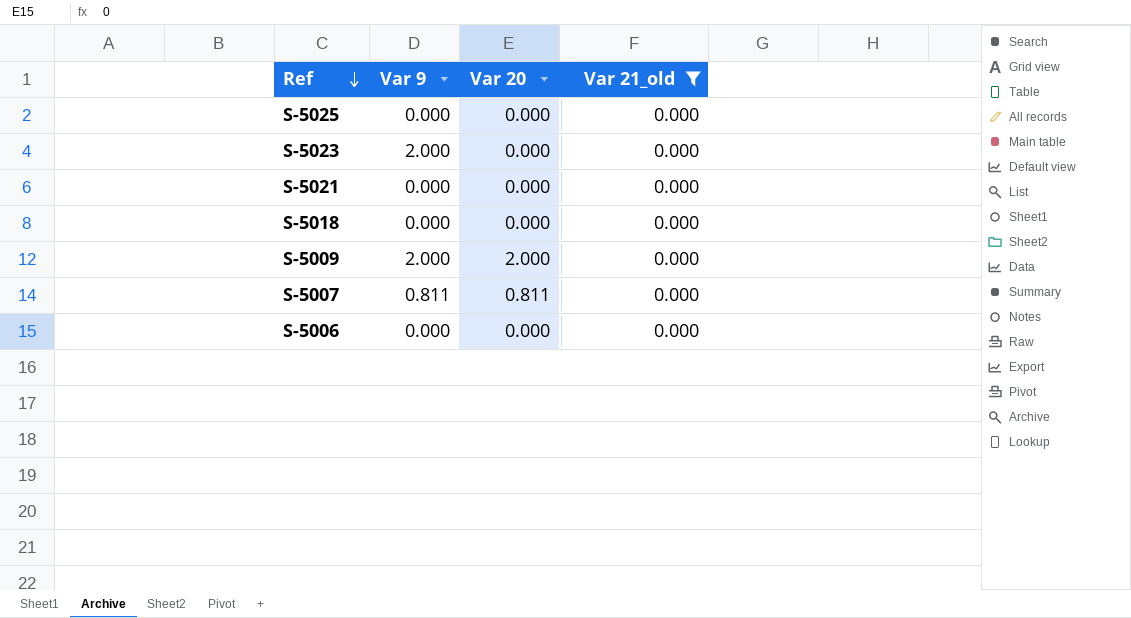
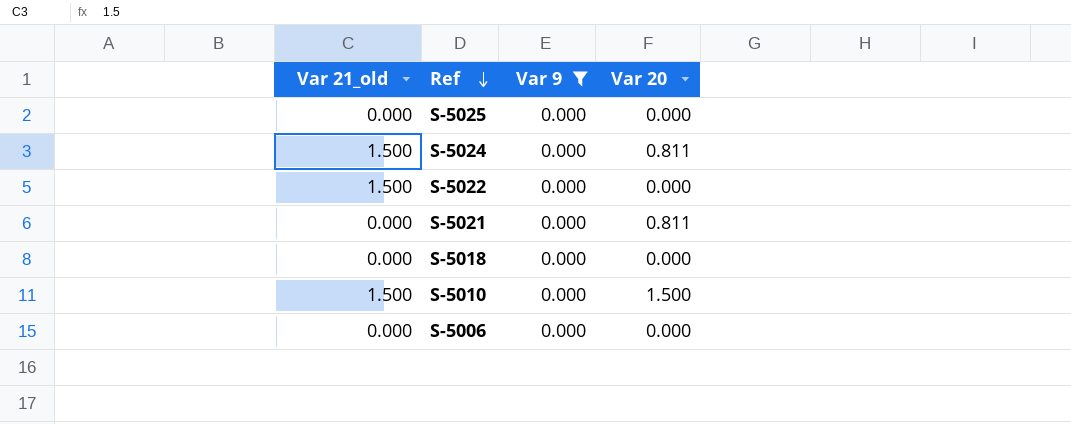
filter: Var 21_old = 0.000 -> Var 9 = 0.000
column Var 21_old | position: 4 -> 1
S-5021 | Var 20: 0.000 -> 0.811

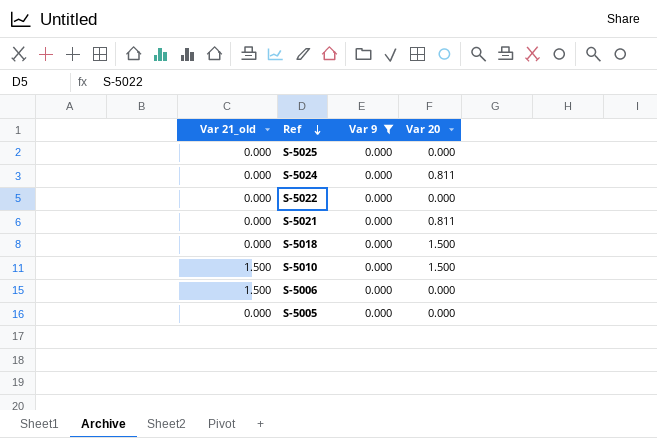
S-5024 | Var 21_old: 1.500 -> 0.000
S-5022 | Var 21_old: 1.500 -> 0.000
S-5018 | Var 20: 0.000 -> 1.500
S-5006 | Var 21_old: 0.000 -> 1.500
row S-5005: none -> 0.000 | 0.000 | 0.000

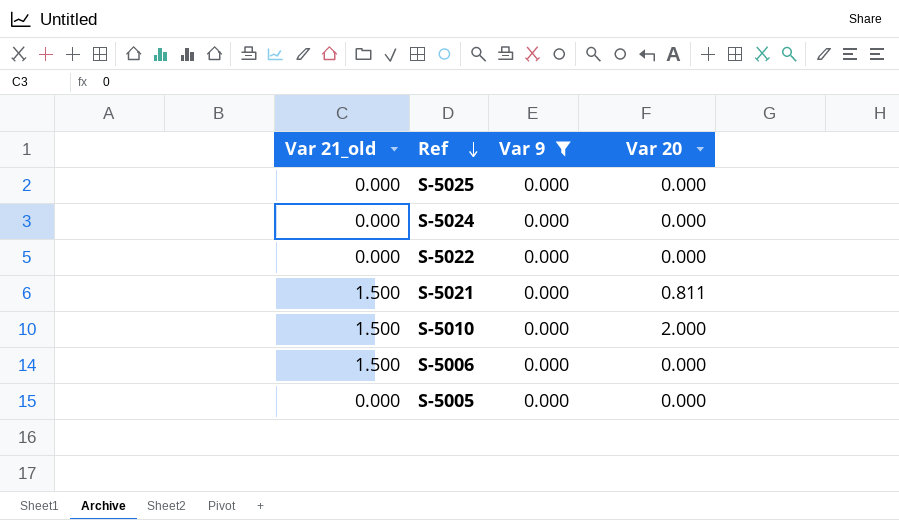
row S-5018: 0.000 | 0.000 | 1.500 -> none
S-5024 | Var 20: 0.811 -> 0.000
S-5021 | Var 21_old: 0.000 -> 1.500
S-5010 | Var 20: 1.500 -> 2.000

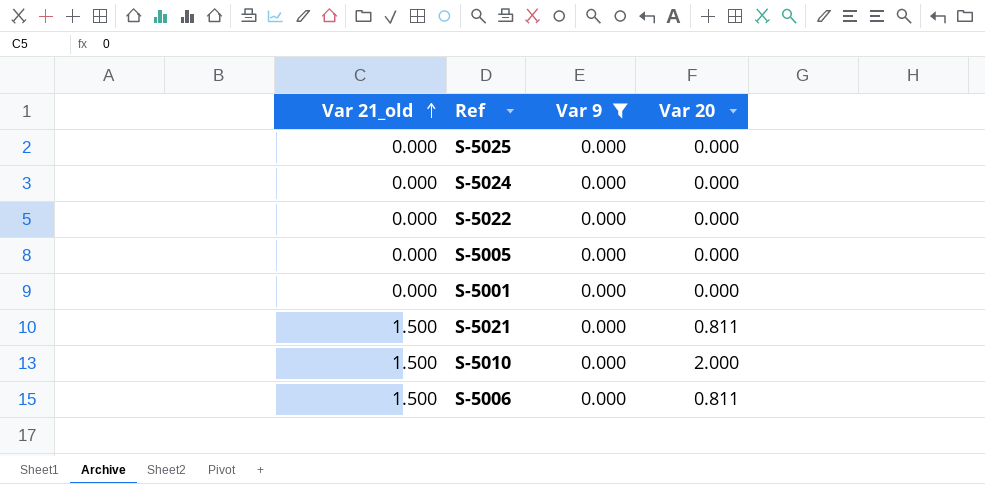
row order: Ref descending -> Var 21_old ascending
row S-5001: none -> 0.000 | 0.000 | 0.000
S-5006 | Var 20: 0.000 -> 0.811

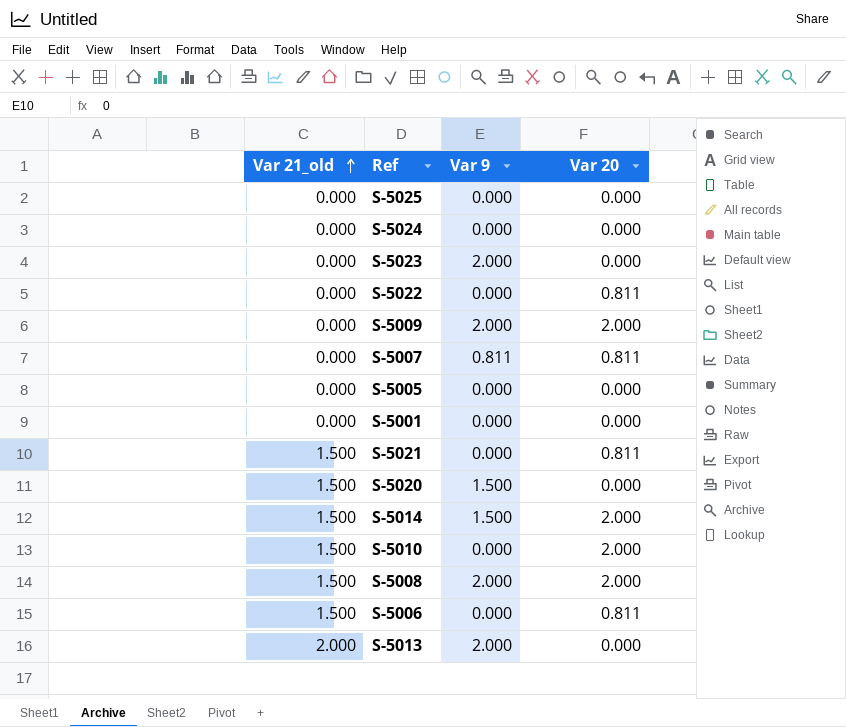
filter: Var 9 = 0.000 -> none
S-5022 | Var 20: 0.000 -> 0.811

